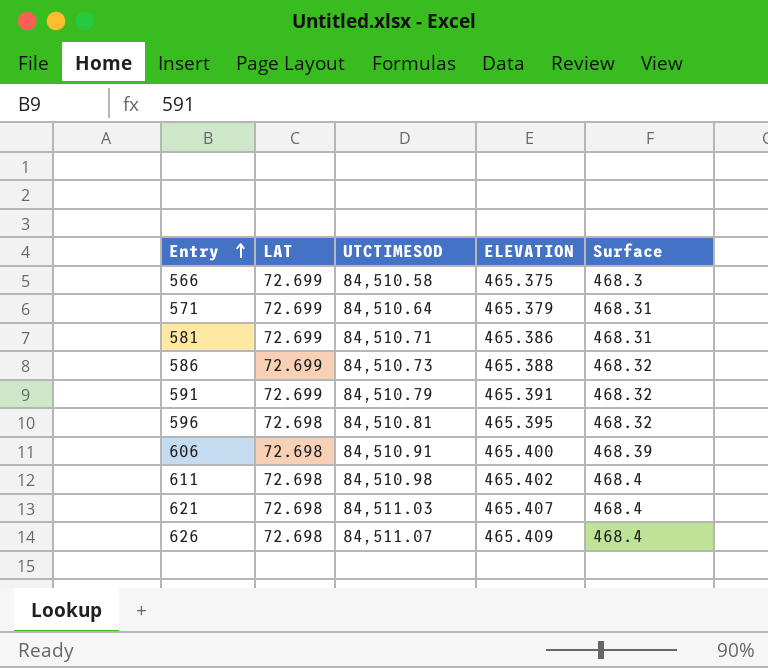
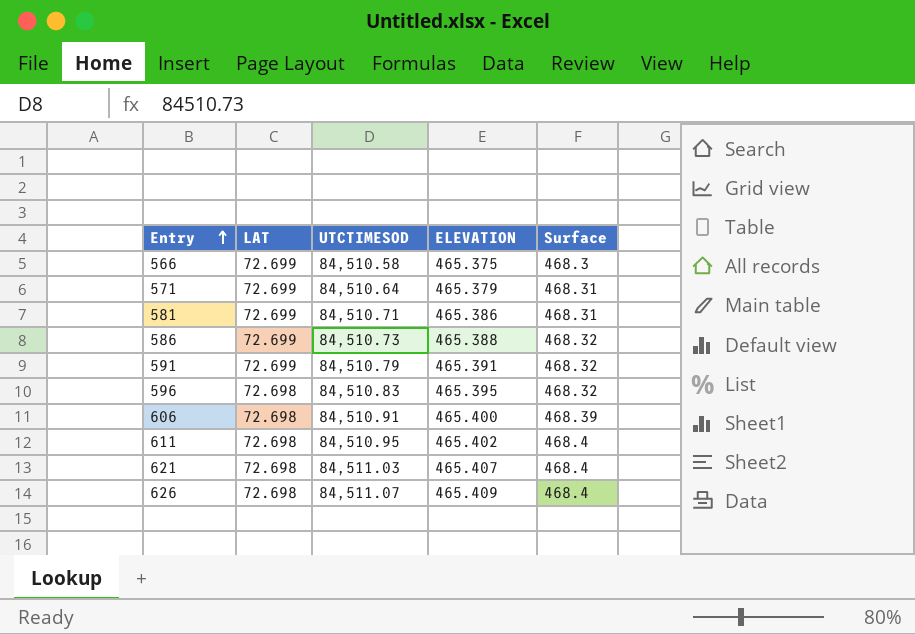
596 | UTCTIMESOD: 84,510.81 -> 84,510.83
611 | UTCTIMESOD: 84,510.98 -> 84,510.95

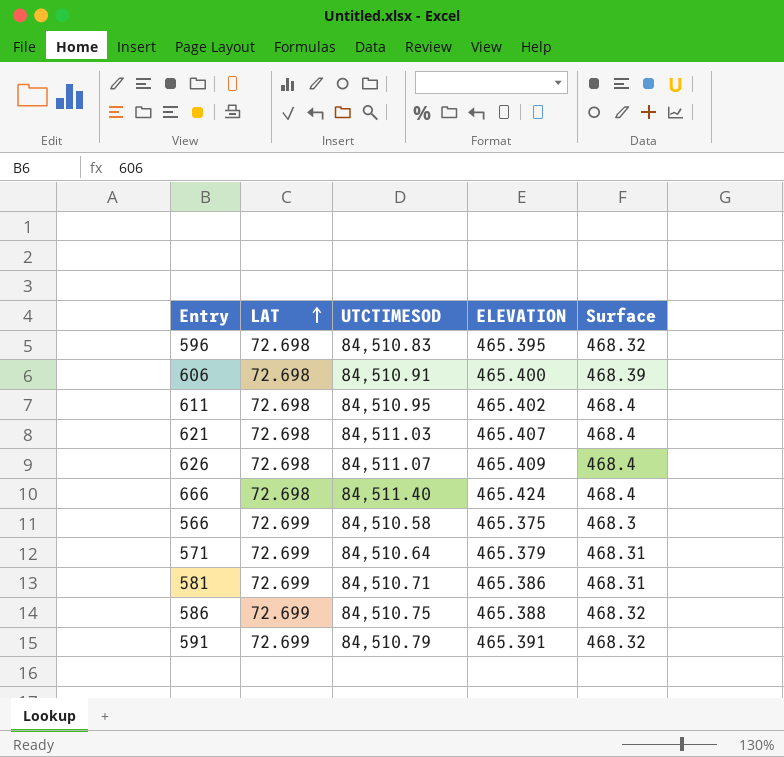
row order: Entry ascending -> LAT ascending
row 666: none -> 72.698 | 84,511.40 | 465.424 | 468.4
586 | UTCTIMESOD: 84,510.73 -> 84,510.75

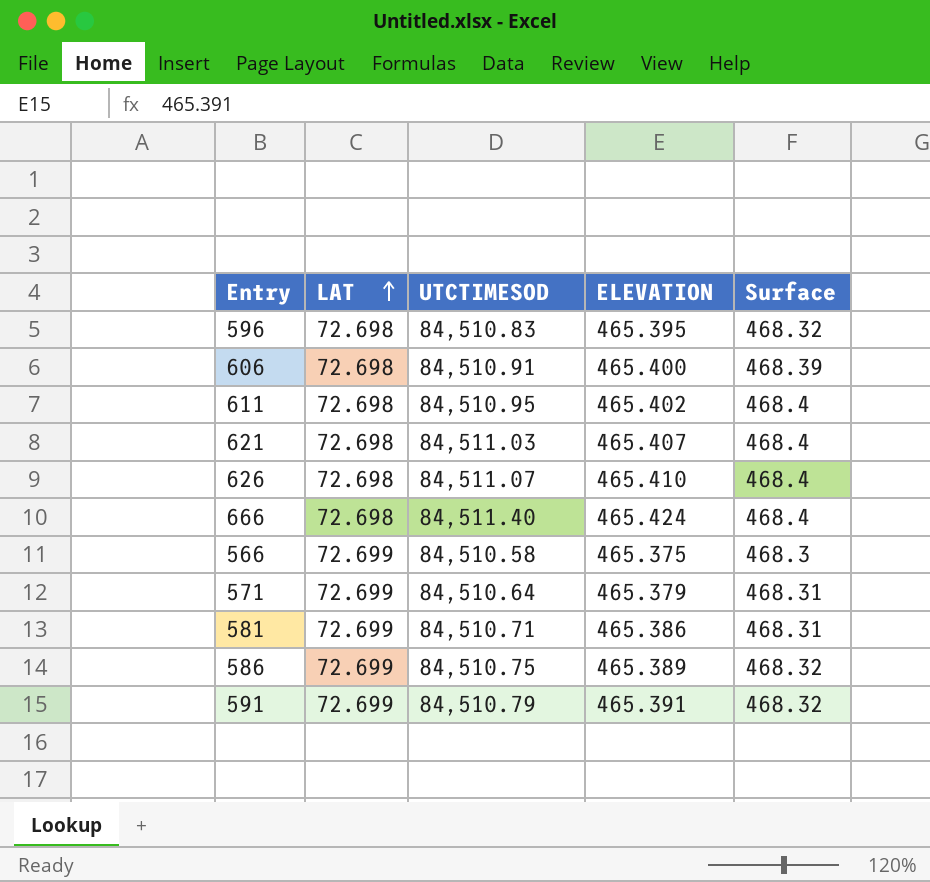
626 | ELEVATION: 465.409 -> 465.410
586 | ELEVATION: 465.388 -> 465.389

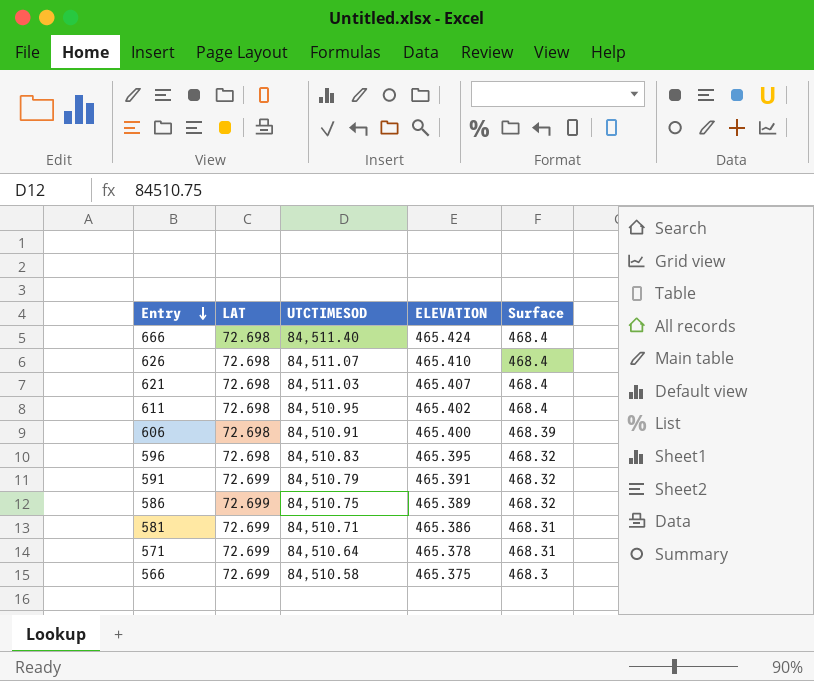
row order: LAT ascending -> Entry descending
571 | ELEVATION: 465.379 -> 465.378

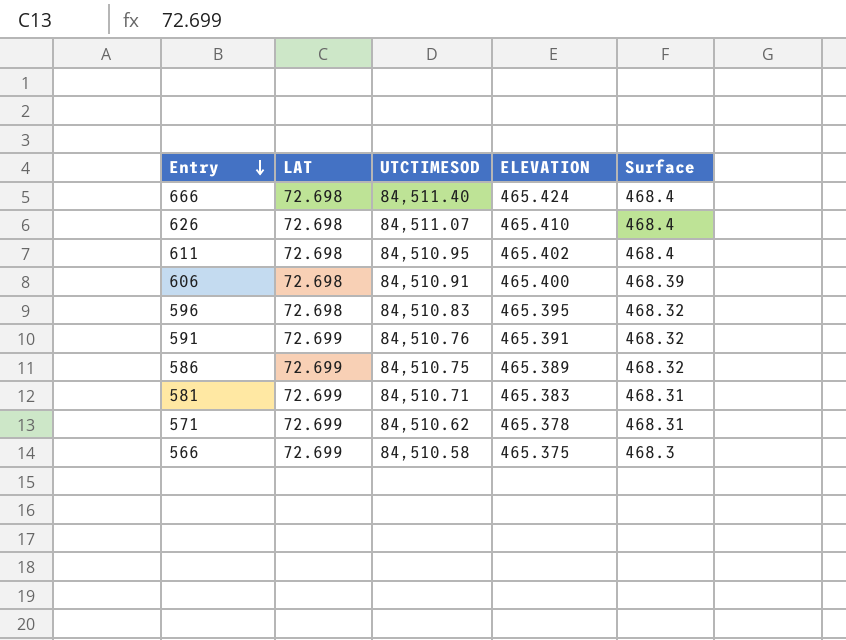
row 621: 72.698 | 84,511.03 | 465.407 | 468.4 -> none
591 | UTCTIMESOD: 84,510.79 -> 84,510.76
581 | ELEVATION: 465.386 -> 465.383
571 | UTCTIMESOD: 84,510.64 -> 84,510.62

